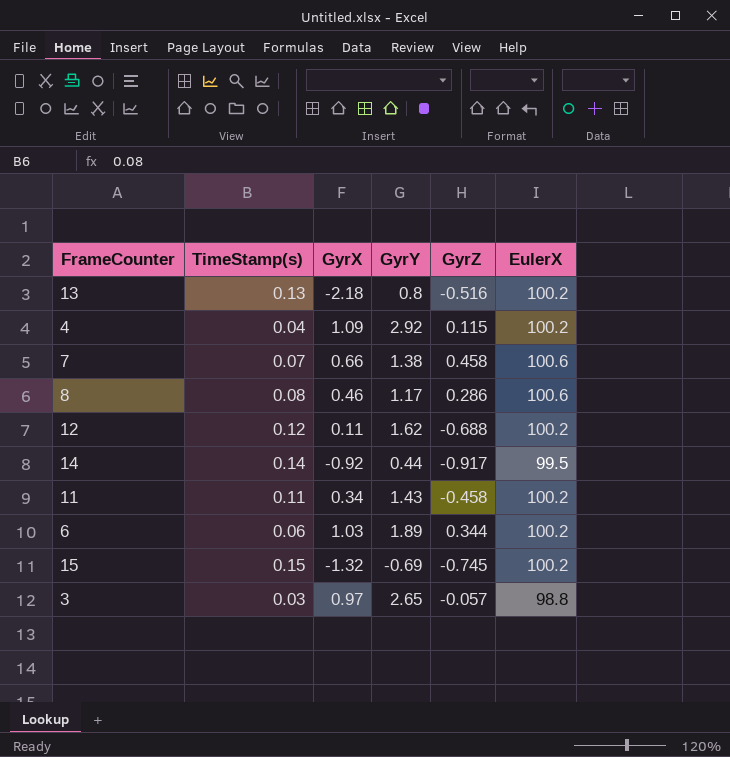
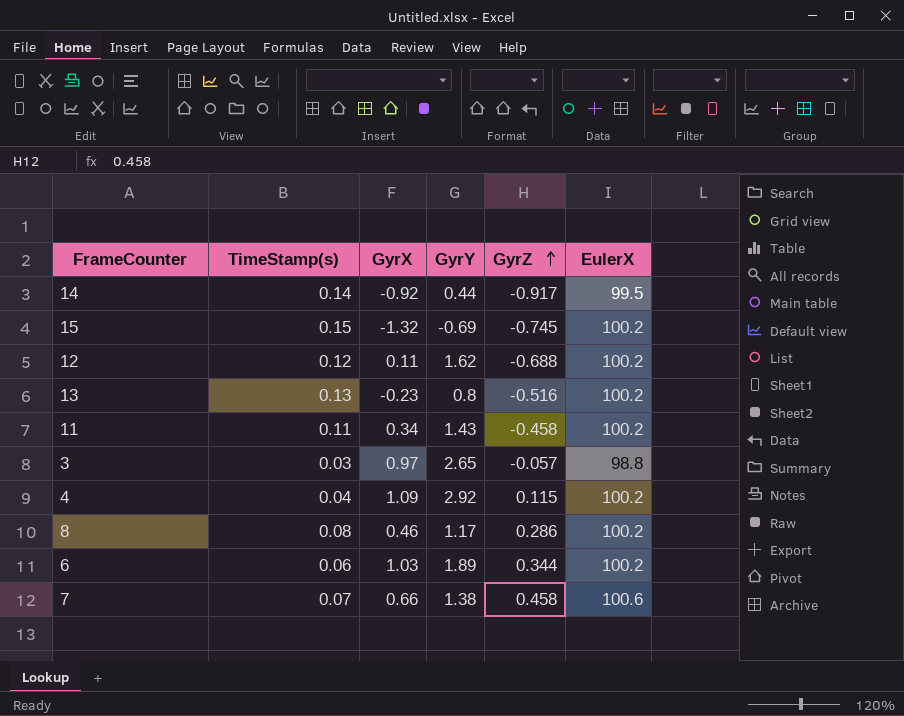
row order: none -> GyrZ ascending
13 | GyrX: -2.18 -> -0.23
8 | EulerX: 100.6 -> 100.2

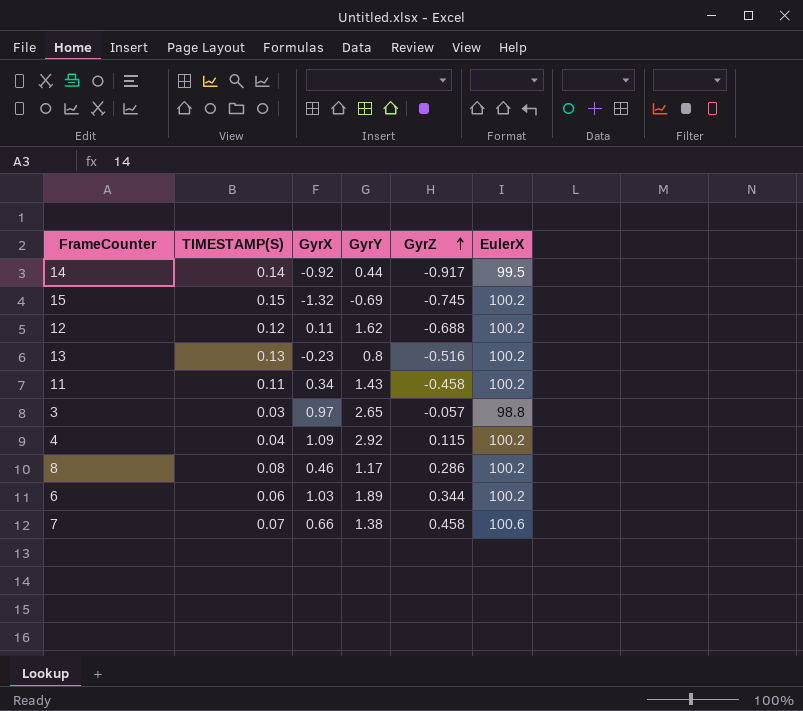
column name: TimeStamp(s) -> TIMESTAMP(S)

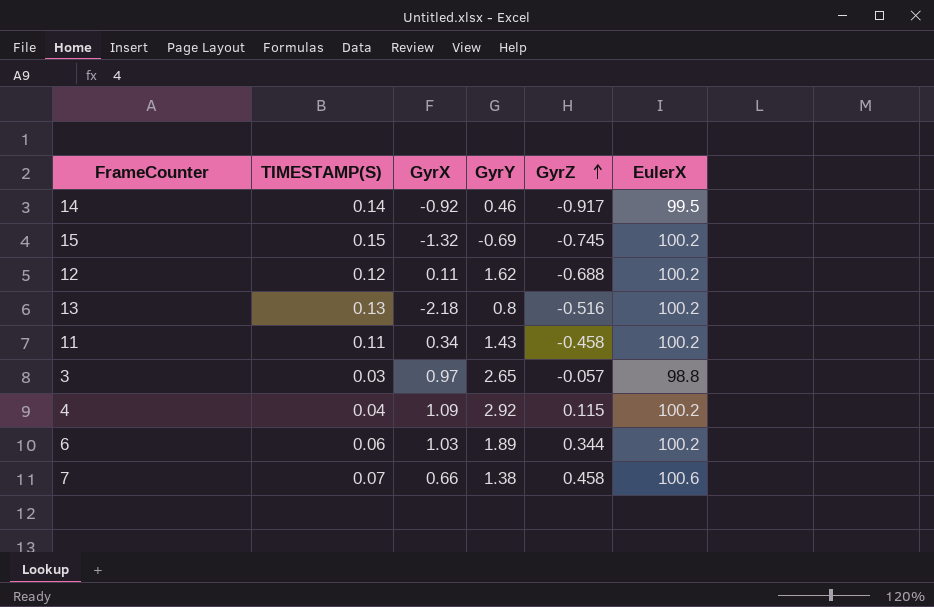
row 8: 0.08 | 0.46 | 1.17 | 0.286 | 100.2 -> none
14 | GyrY: 0.44 -> 0.46
13 | GyrX: -0.23 -> -2.18

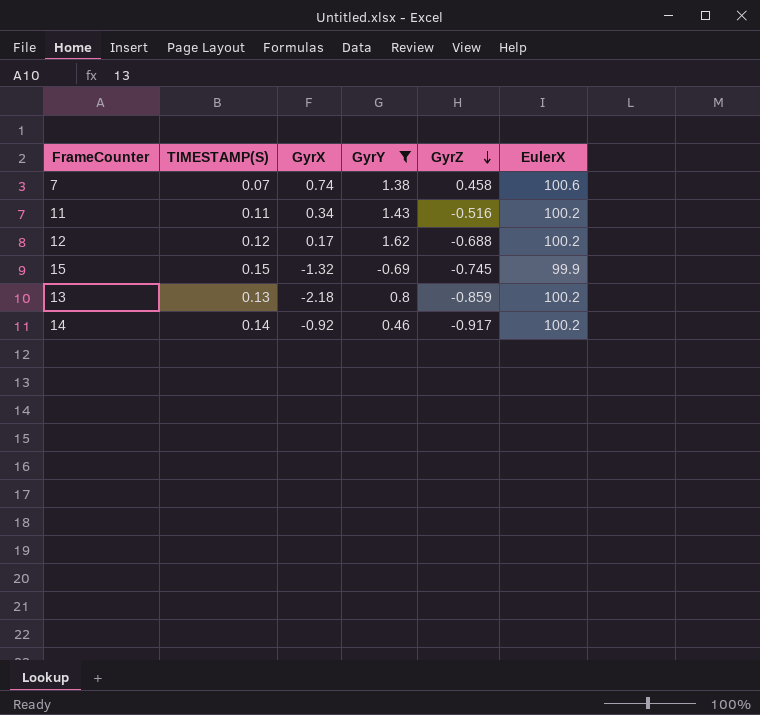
filter: none -> GyrY <= 1.62
row order: GyrZ ascending -> GyrZ descending
7 | GyrX: 0.66 -> 0.74
11 | GyrZ: -0.458 -> -0.516
12 | GyrX: 0.11 -> 0.17
15 | EulerX: 100.2 -> 99.9
13 | GyrZ: -0.516 -> -0.859
14 | EulerX: 99.5 -> 100.2

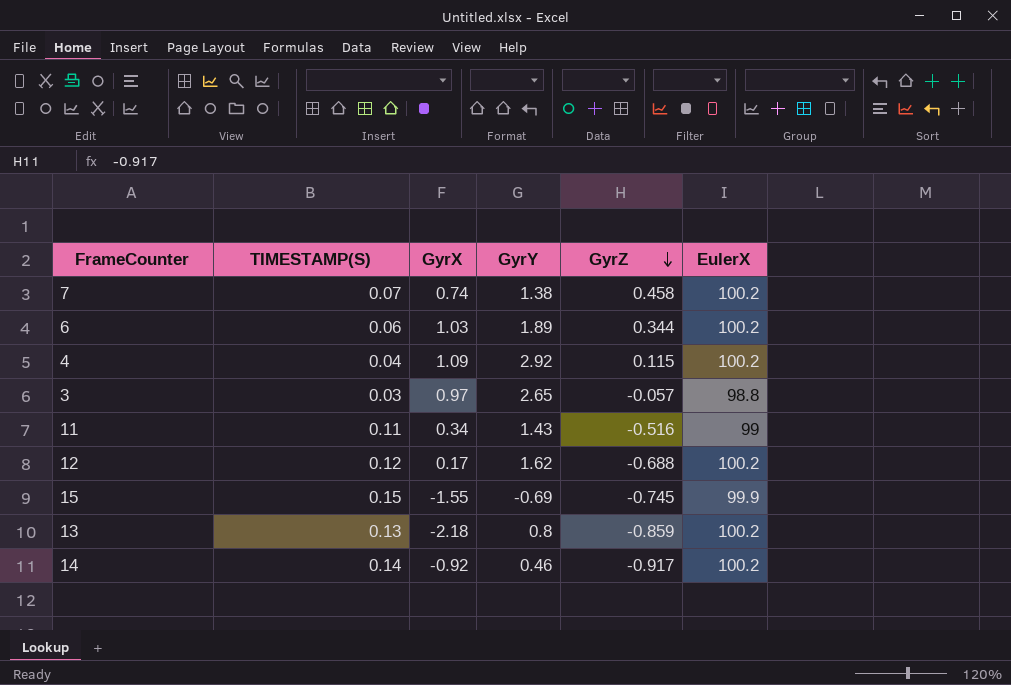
filter: GyrY <= 1.62 -> none
7 | EulerX: 100.6 -> 100.2
11 | EulerX: 100.2 -> 99
15 | GyrX: -1.32 -> -1.55

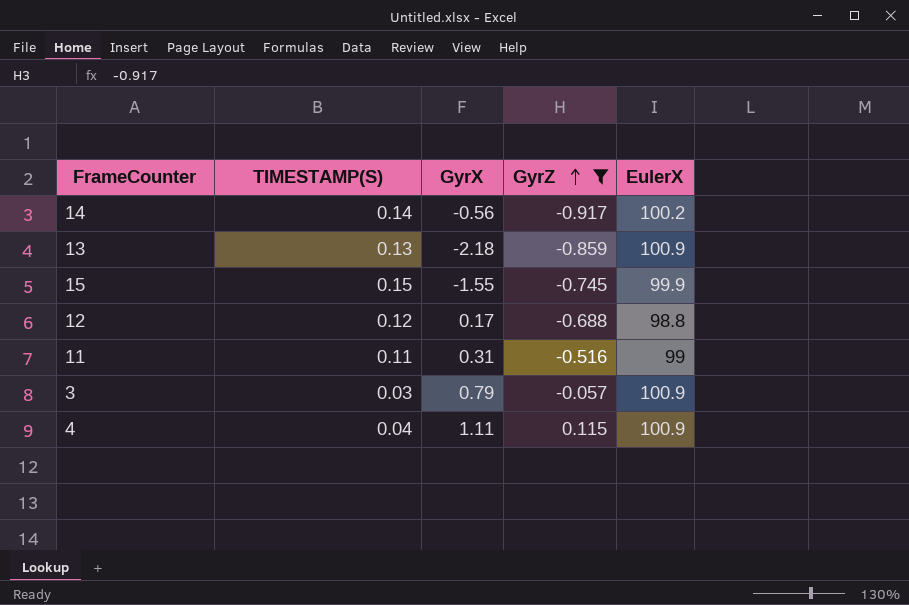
filter: none -> GyrZ <= 0.115
row order: GyrZ descending -> GyrZ ascending
column GyrY | position: 4 -> none
14 | GyrX: -0.92 -> -0.56
13 | EulerX: 100.2 -> 100.9
12 | EulerX: 100.2 -> 98.8
11 | GyrX: 0.34 -> 0.31
3 | GyrX: 0.97 -> 0.79
3 | EulerX: 98.8 -> 100.9
4 | GyrX: 1.09 -> 1.11
4 | EulerX: 100.2 -> 100.9

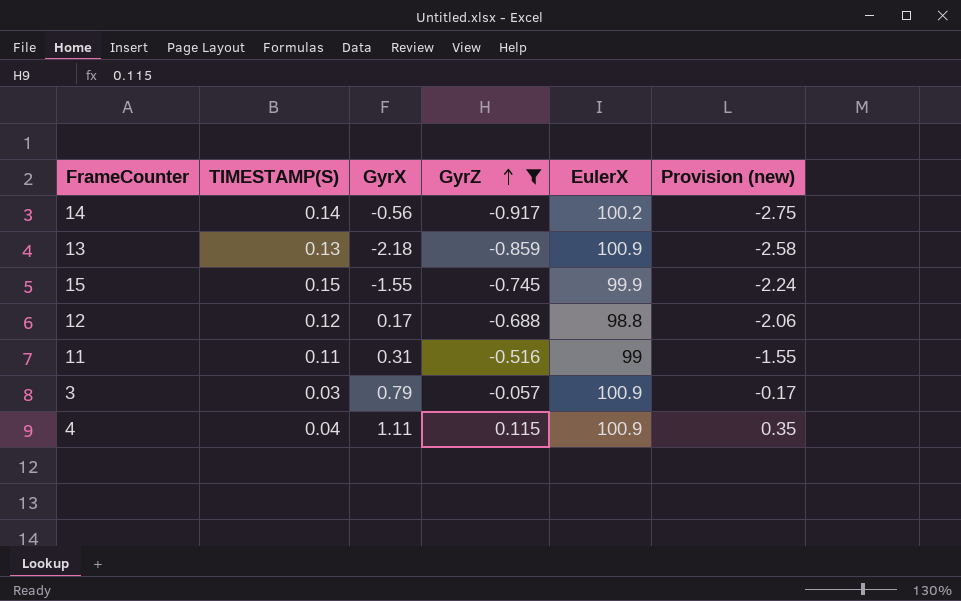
column Provision (new) | formula: none -> [GyrZ] * 3

